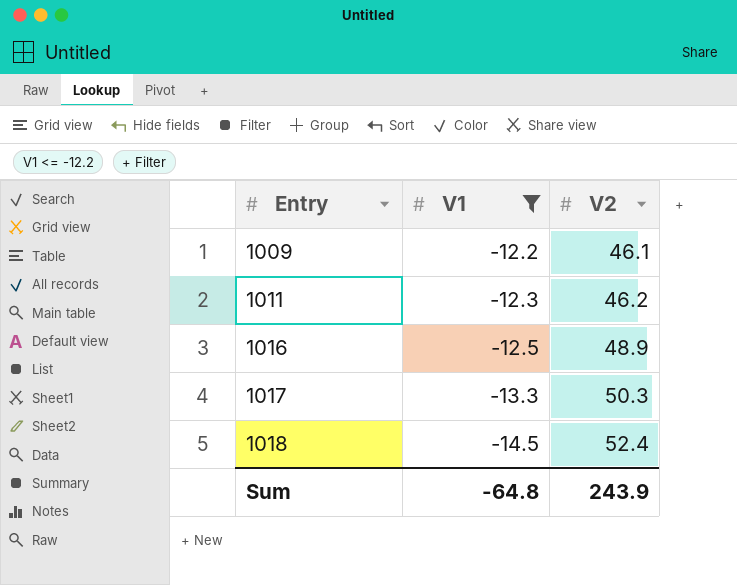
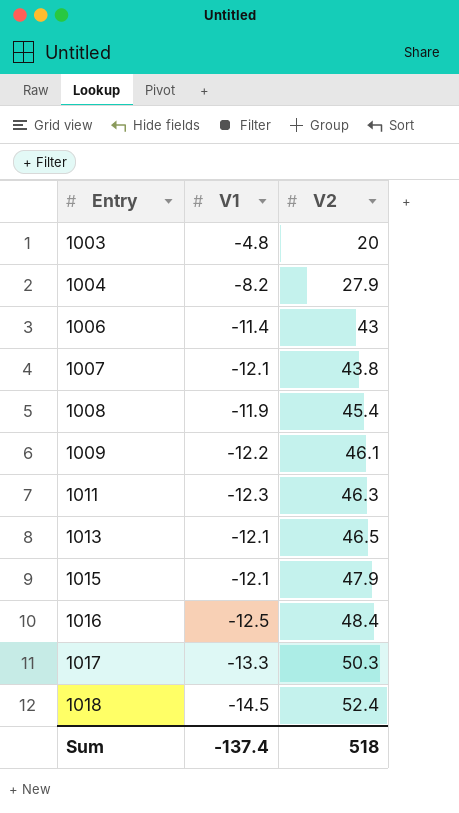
filter: V1 <= -12.2 -> none
1011 | V2: 46.2 -> 46.3
1016 | V2: 48.9 -> 48.4
Sum | V1: -64.8 -> -137.4
Sum | V2: 243.9 -> 518

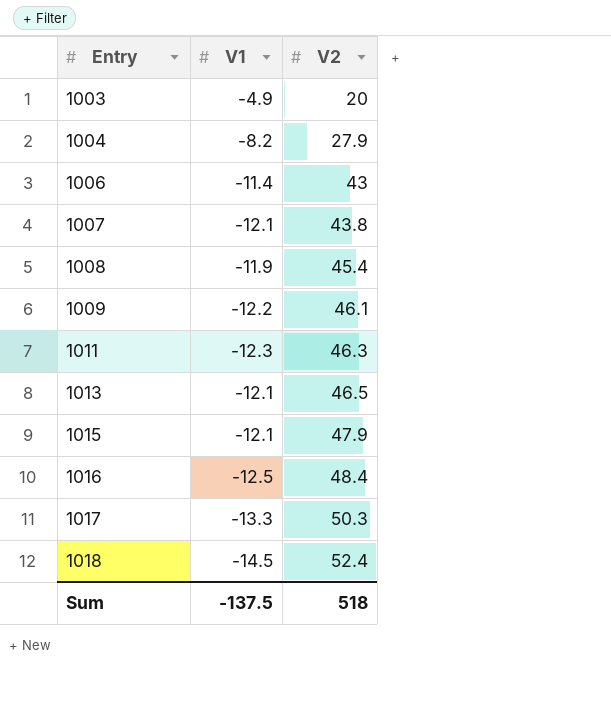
1003 | V1: -4.8 -> -4.9
Sum | V1: -137.4 -> -137.5

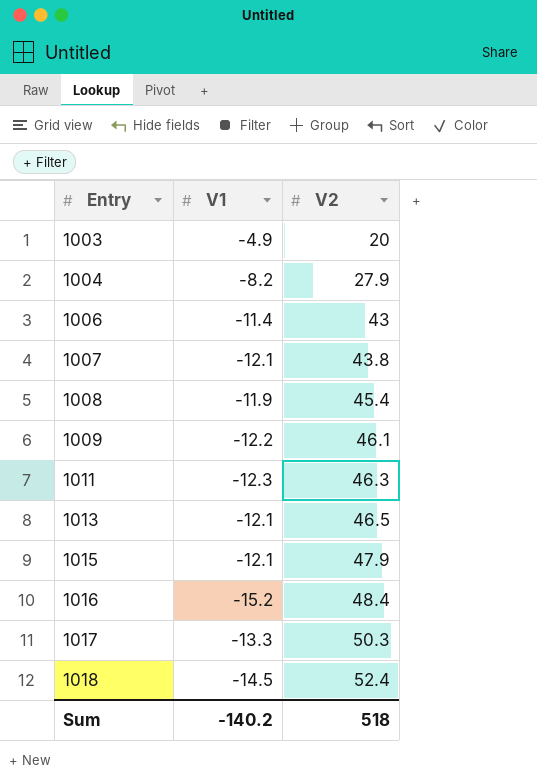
1016 | V1: -12.5 -> -15.2
Sum | V1: -137.5 -> -140.2

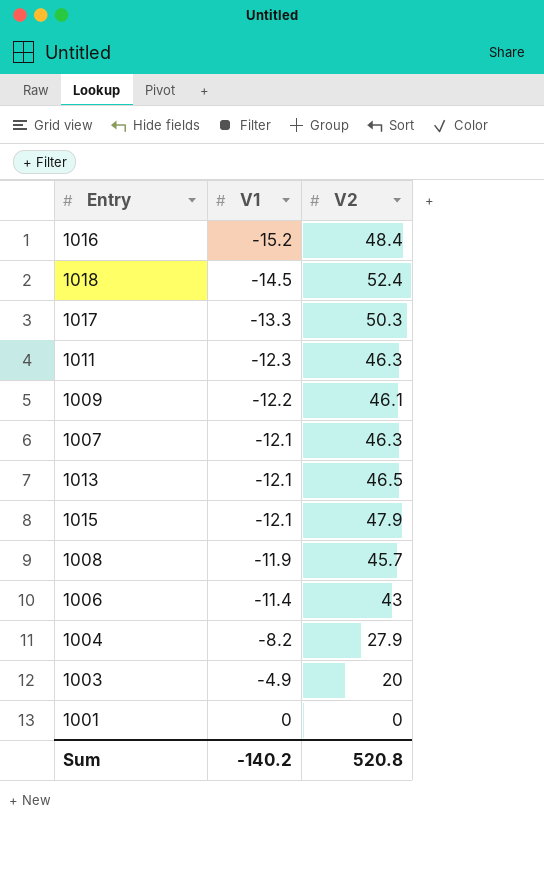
row order: Entry ascending -> V1 ascending
1007 | V2: 43.8 -> 46.3
1008 | V2: 45.4 -> 45.7
row 1001: none -> 0 | 0
Sum | V2: 518 -> 520.8

